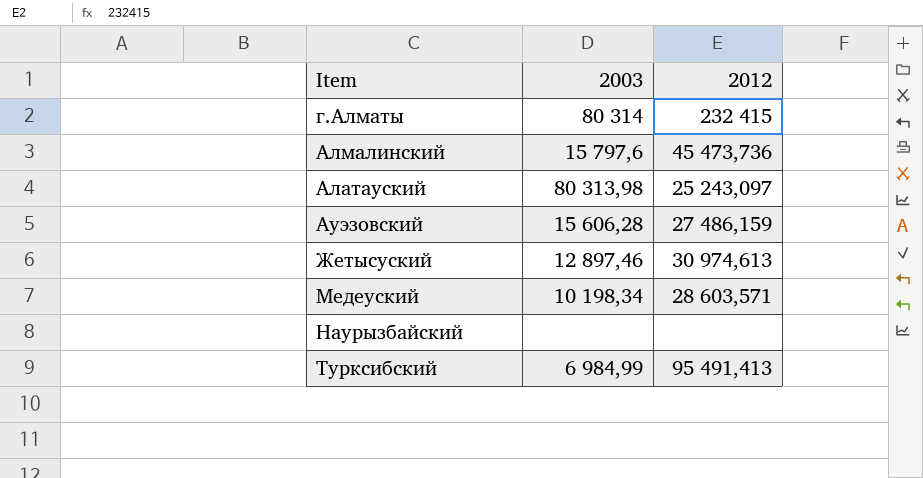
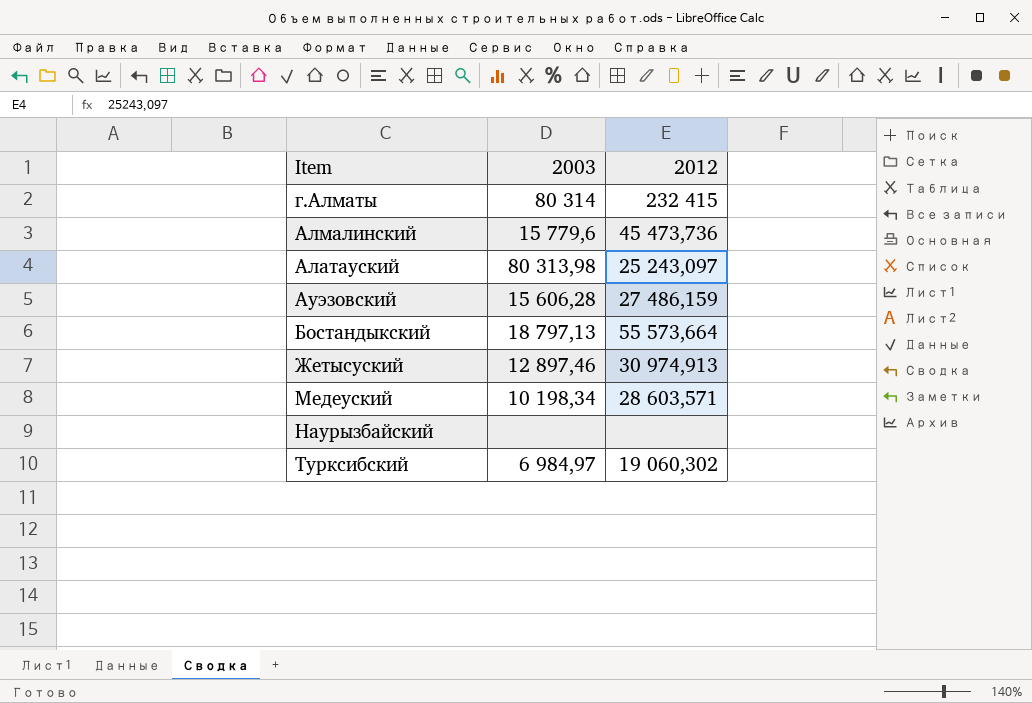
Алмалинский | 2003: 15 797,6 -> 15 779,6
row Бостандыкский: none -> 18 797,13 | 55 573,664
Жетысуский | 2012: 30 974,613 -> 30 974,913
Турксибский | 2003: 6 984,99 -> 6 984,97
Турксибский | 2012: 95 491,413 -> 19 060,302

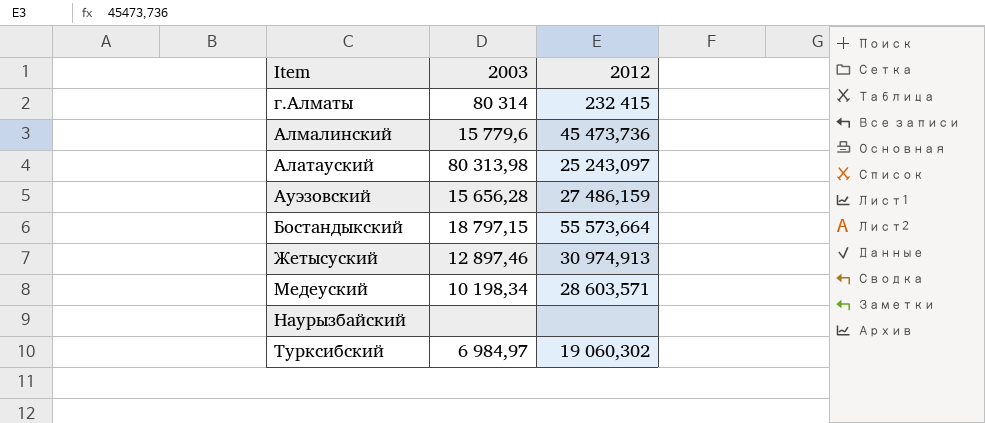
Ауэзовский | 2003: 15 606,28 -> 15 656,28
Бостандыкский | 2003: 18 797,13 -> 18 797,15

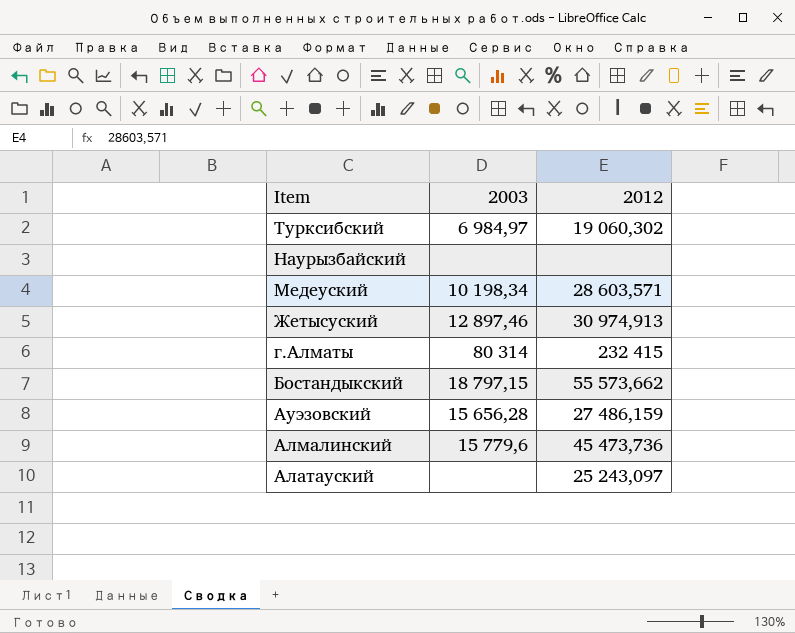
row order: none -> Item descending
Бостандыкский | 2012: 55 573,664 -> 55 573,662
Алатауский | 2003: 80 313,98 -> none

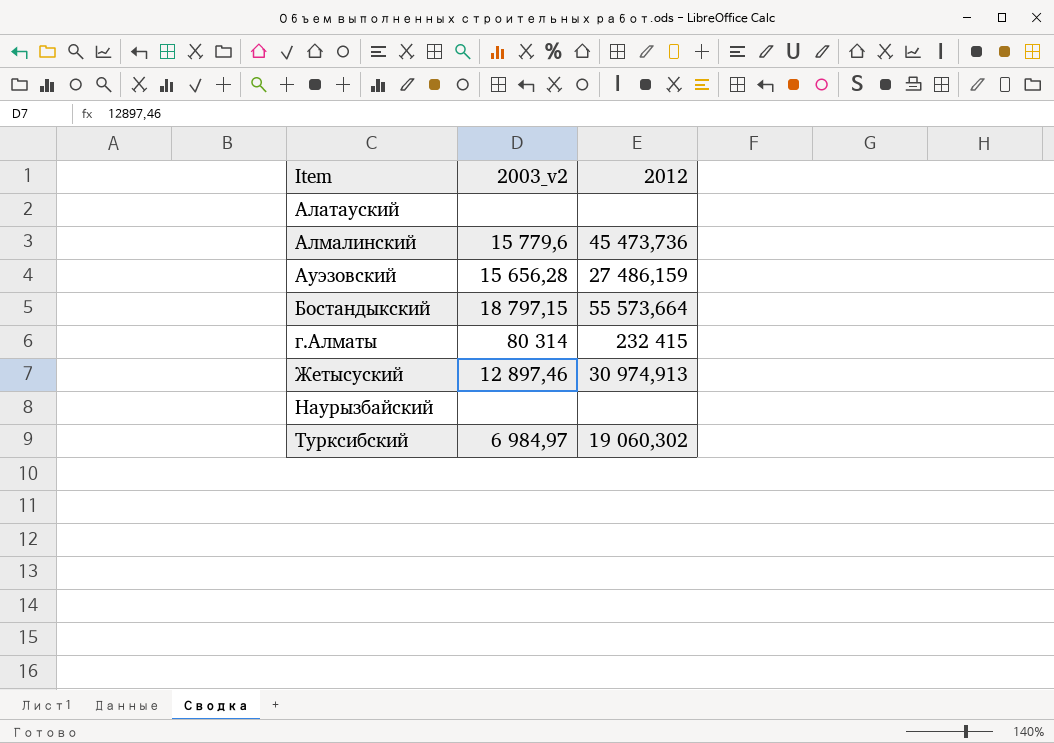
row order: Item descending -> Item ascending
column name: 2003 -> 2003_v2
row Медеуский: 10 198,34 | 28 603,571 -> none
Алатауский | 2012: 25 243,097 -> none
Бостандыкский | 2012: 55 573,662 -> 55 573,664

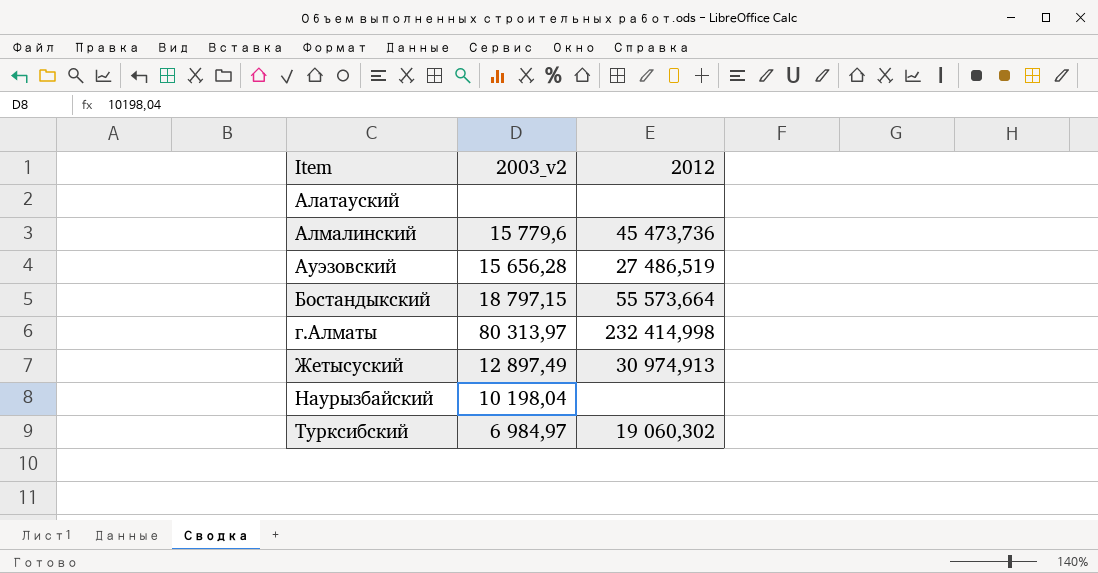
Ауэзовский | 2012: 27 486,159 -> 27 486,519
г.Алматы | 2003_v2: 80 314 -> 80 313,97
г.Алматы | 2012: 232 415 -> 232 414,998
Жетысуский | 2003_v2: 12 897,46 -> 12 897,49
Наурызбайский | 2003_v2: none -> 10 198,04

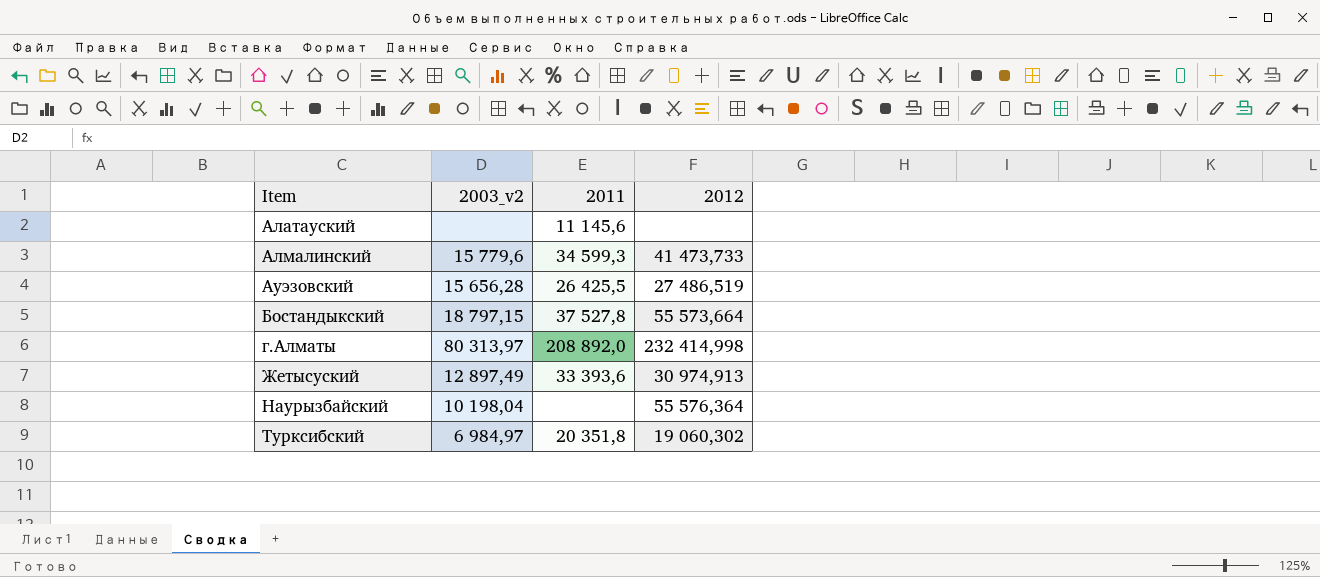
column 2011 | position: none -> 3
Алмалинский | 2012: 45 473,736 -> 41 473,733
Наурызбайский | 2012: none -> 55 576,364

